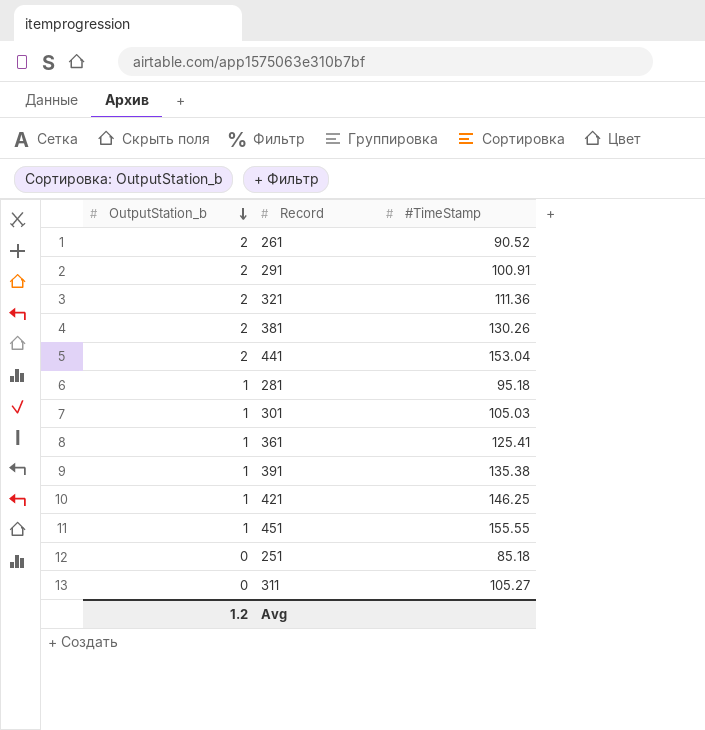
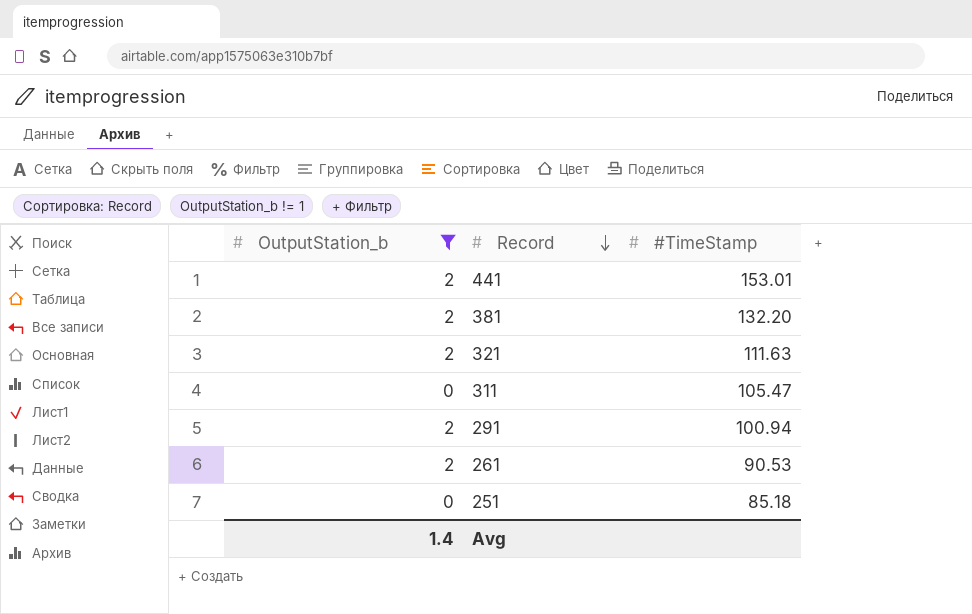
filter: none -> OutputStation_b != 1
row order: OutputStation_b descending -> Record descending
441 | #TimeStamp: 153.04 -> 153.01
381 | #TimeStamp: 130.26 -> 132.20
321 | #TimeStamp: 111.36 -> 111.63
311 | #TimeStamp: 105.27 -> 105.47
291 | #TimeStamp: 100.91 -> 100.94
261 | #TimeStamp: 90.52 -> 90.53
Avg | OutputStation_b: 1.2 -> 1.4

